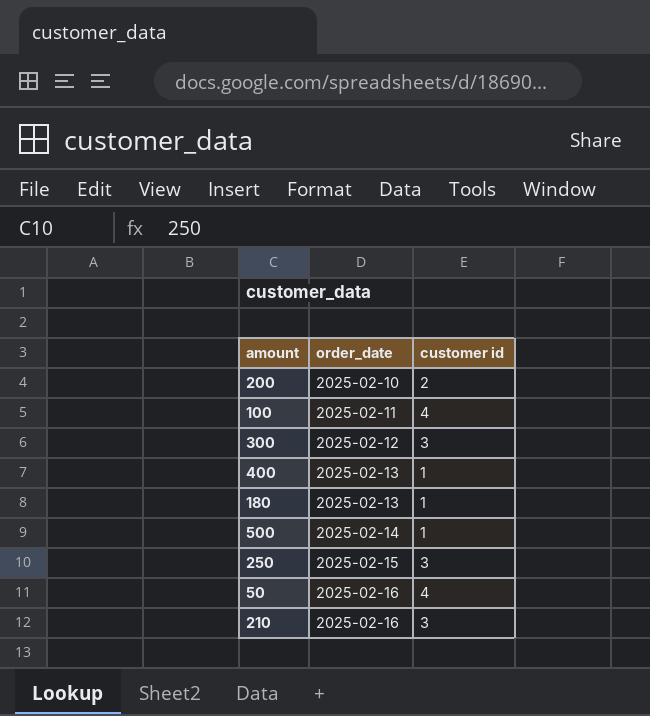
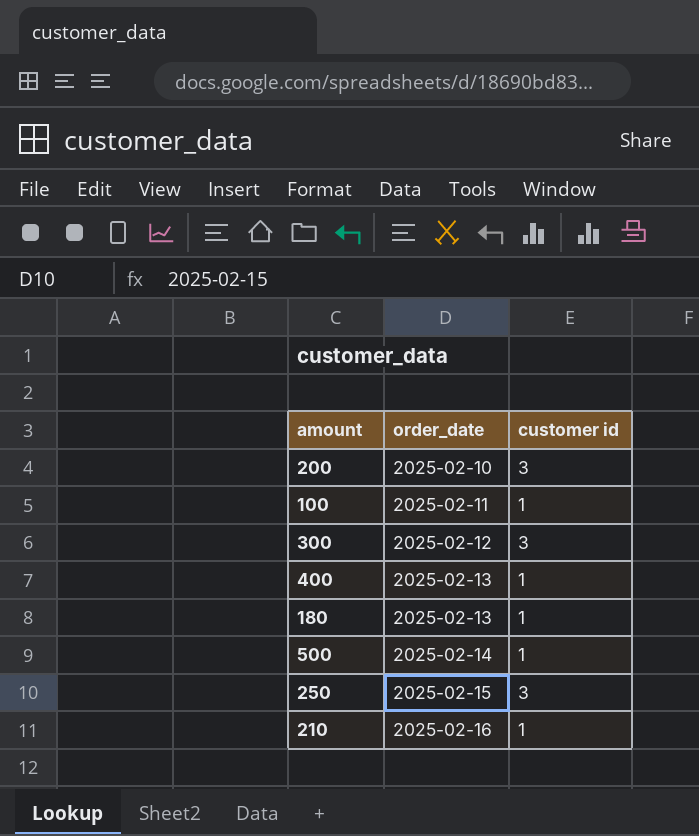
row 50: 2025-02-16 | 4 -> none
200 | customer id: 2 -> 3
100 | customer id: 4 -> 1
210 | customer id: 3 -> 1

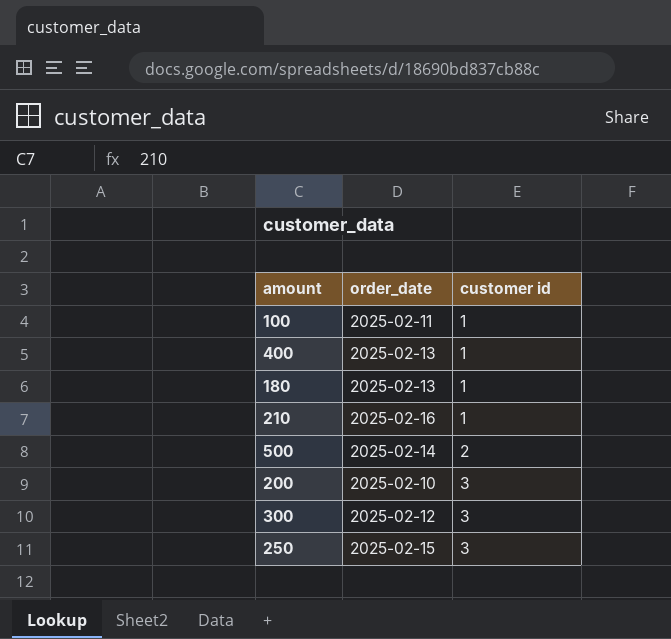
row order: order_date ascending -> customer id ascending
500 | customer id: 1 -> 2

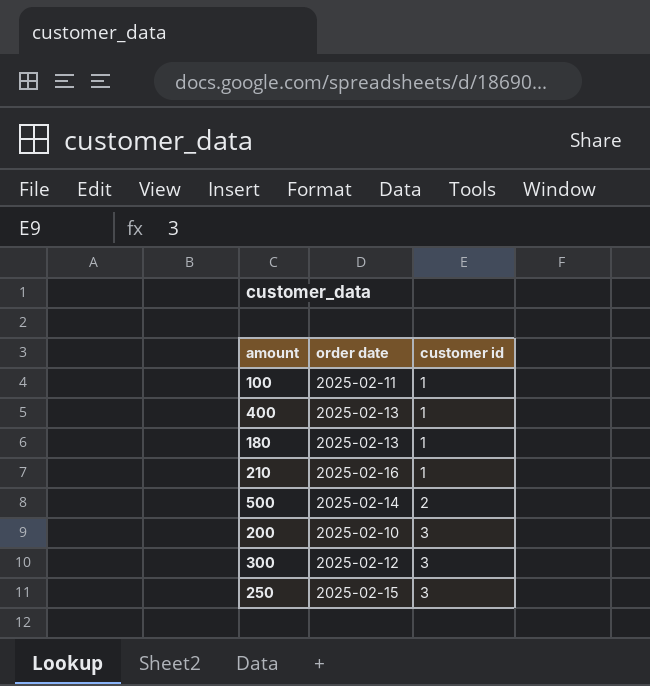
column name: order_date -> order date

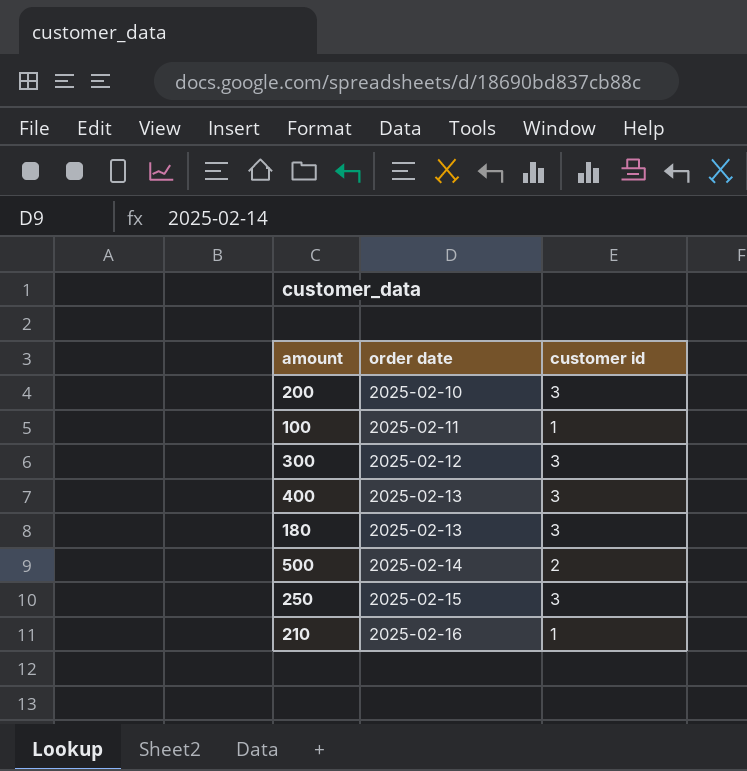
row order: customer id ascending -> order date ascending
400 | customer id: 1 -> 3
180 | customer id: 1 -> 3

